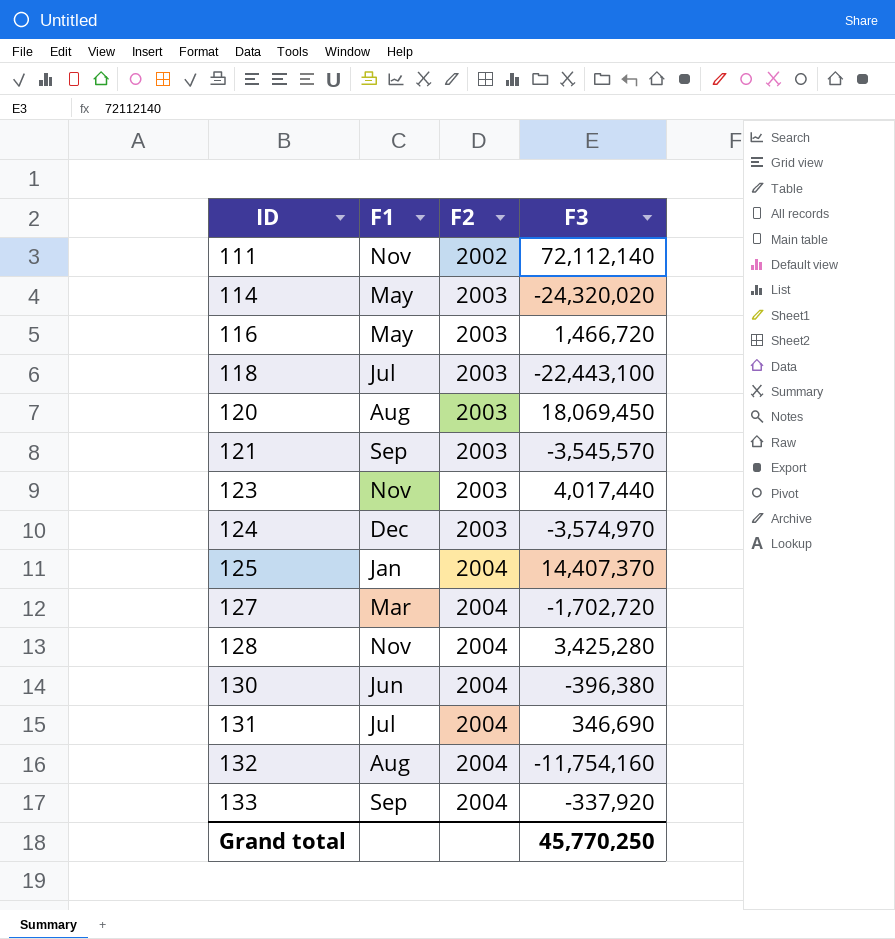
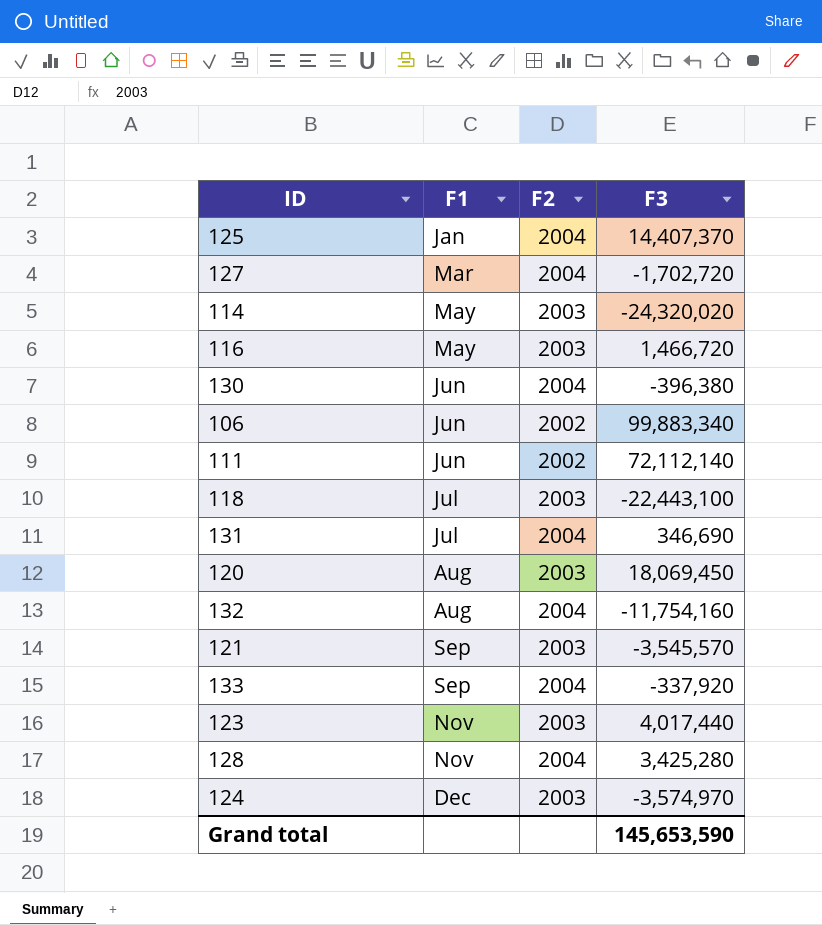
row order: ID ascending -> F1 ascending
row 106: none -> Jun | 2002 | 99,883,340
111 | F1: Nov -> Jun
Grand total | F3: 45,770,250 -> 145,653,590

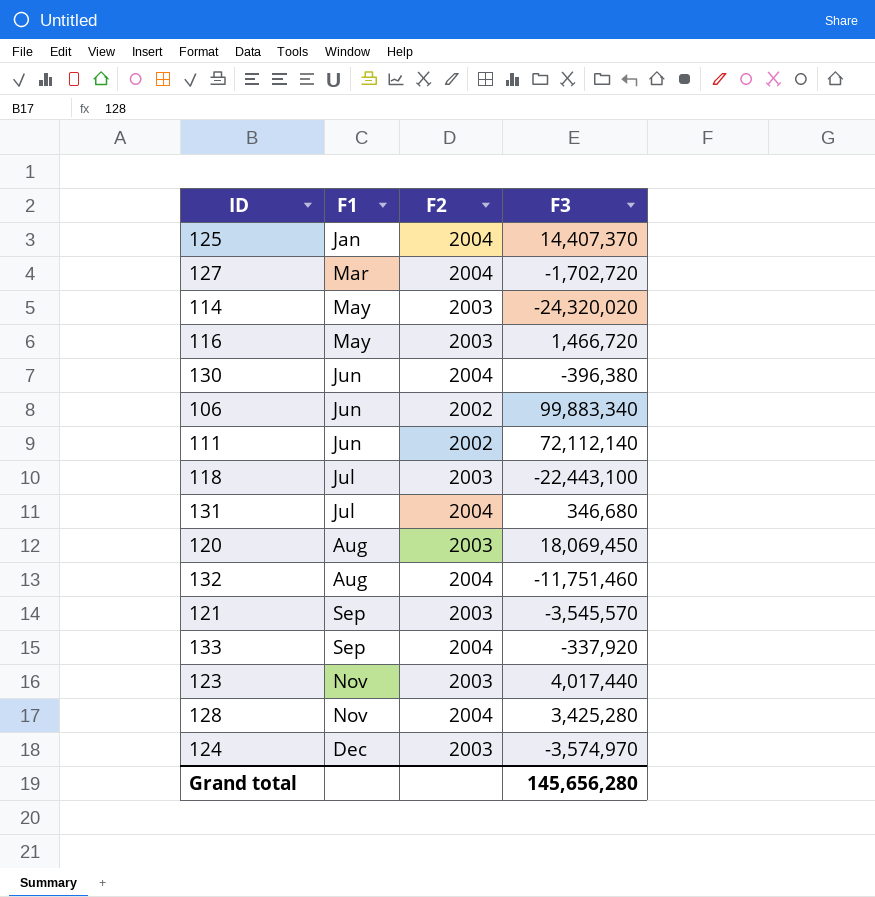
131 | F3: 346,690 -> 346,680
132 | F3: -11,754,160 -> -11,751,460
Grand total | F3: 145,653,590 -> 145,656,280

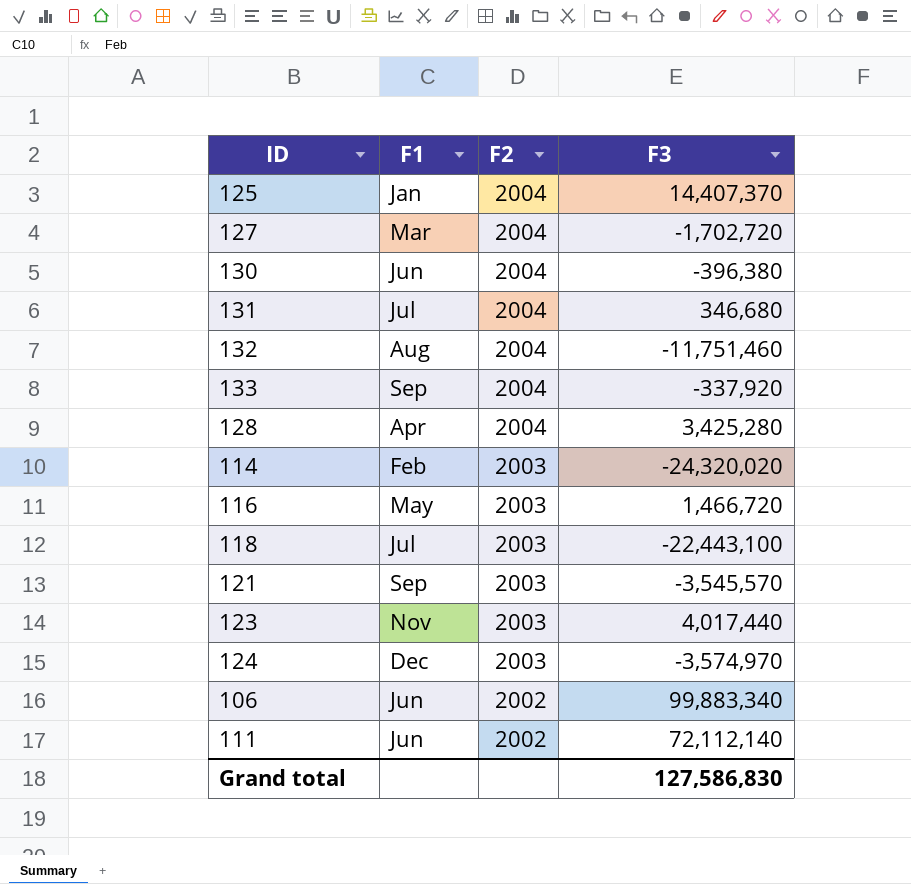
row order: F1 ascending -> F2 descending
row 120: Aug | 2003 | 18,069,450 -> none
128 | F1: Nov -> Apr
114 | F1: May -> Feb
Grand total | F3: 145,656,280 -> 127,586,830

